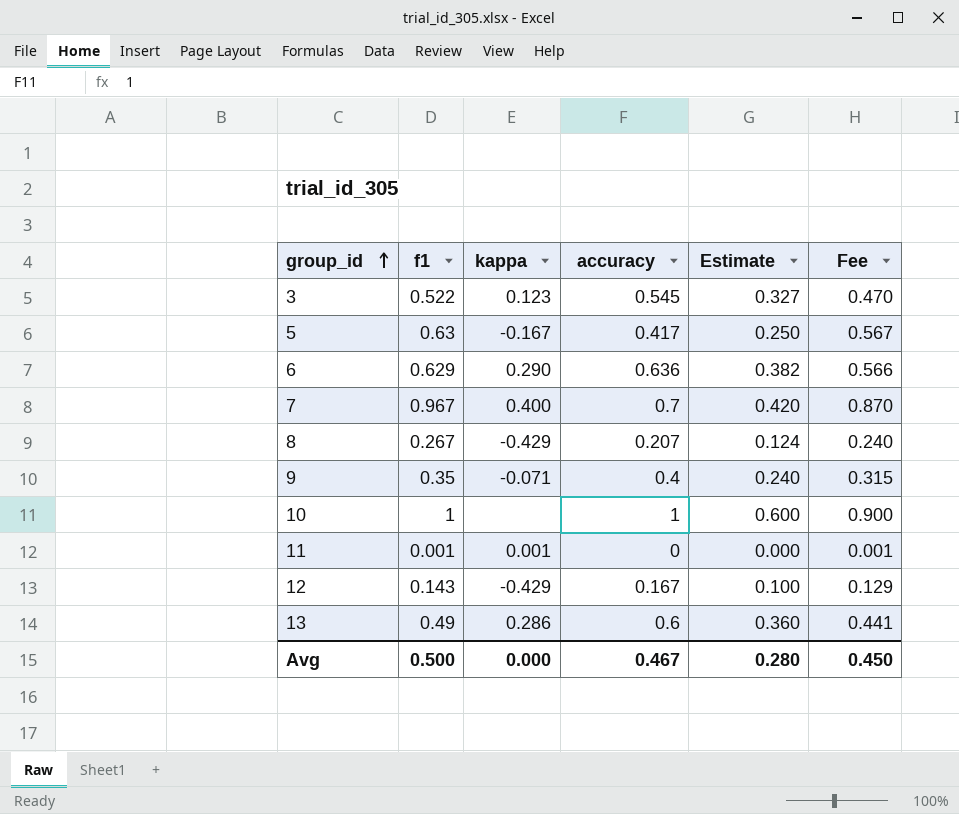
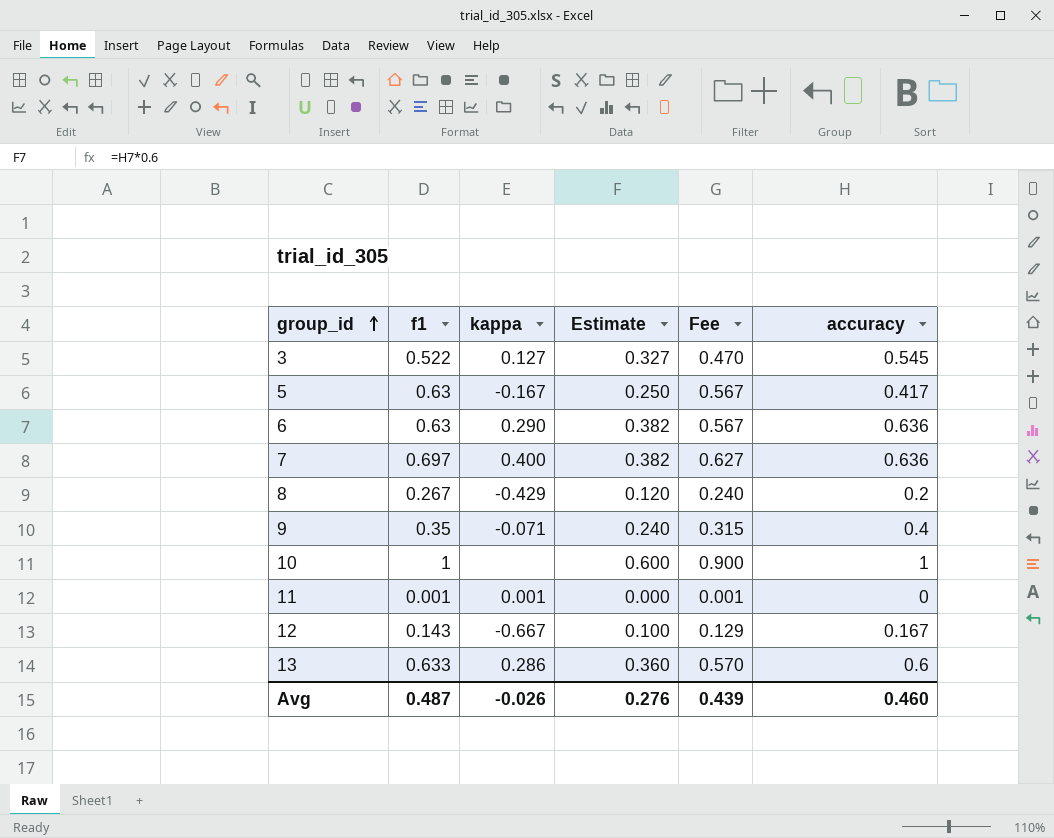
column accuracy | position: 4 -> 6
3 | kappa: 0.123 -> 0.127
6 | f1: 0.629 -> 0.63
6 | Fee: 0.566 -> 0.567
7 | f1: 0.967 -> 0.697
7 | Estimate: 0.420 -> 0.382
7 | Fee: 0.870 -> 0.627
7 | accuracy: 0.7 -> 0.636
8 | Estimate: 0.124 -> 0.120
8 | accuracy: 0.207 -> 0.2
12 | kappa: -0.429 -> -0.667
13 | f1: 0.49 -> 0.633
13 | Fee: 0.441 -> 0.570
Avg | f1: 0.500 -> 0.487
Avg | kappa: 0.000 -> -0.026
Avg | Estimate: 0.280 -> 0.276
Avg | Fee: 0.450 -> 0.439
Avg | accuracy: 0.467 -> 0.460

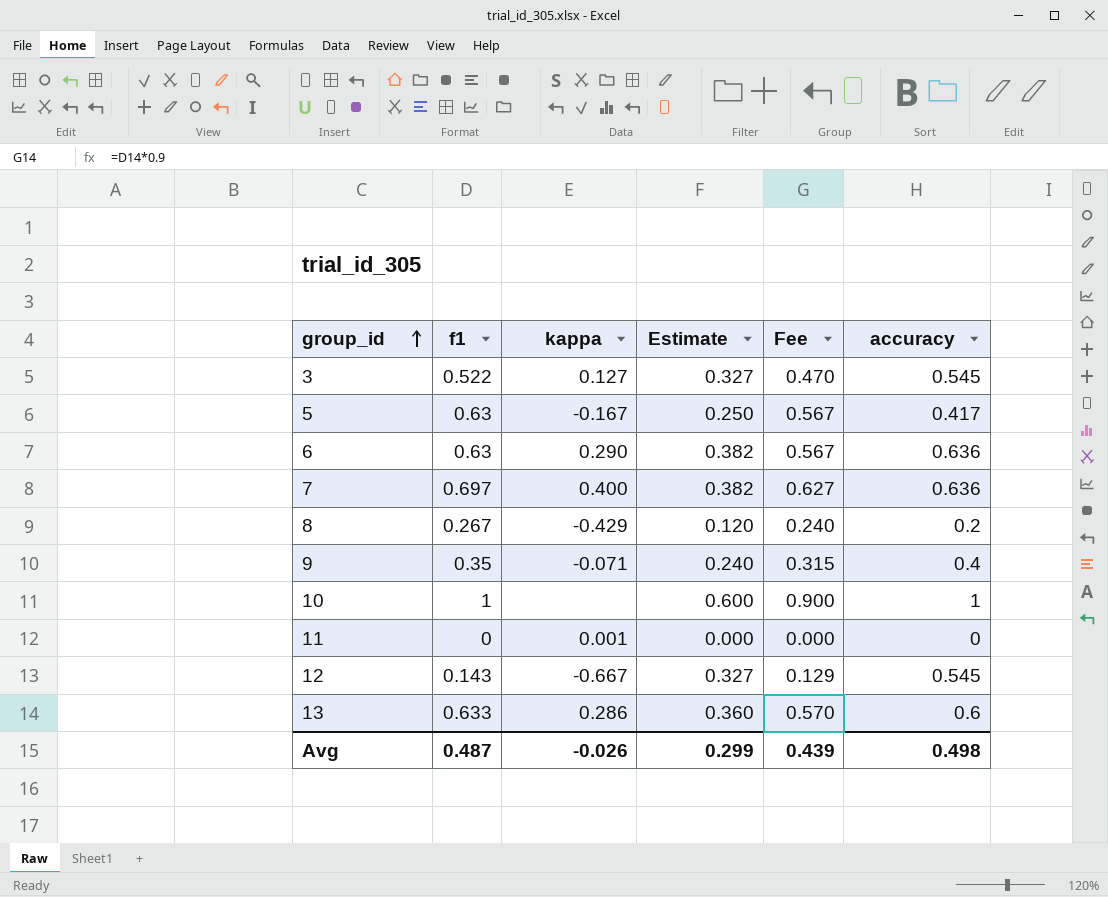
11 | f1: 0.001 -> 0
11 | Fee: 0.001 -> 0.000
12 | Estimate: 0.100 -> 0.327
12 | accuracy: 0.167 -> 0.545
Avg | Estimate: 0.276 -> 0.299
Avg | accuracy: 0.460 -> 0.498

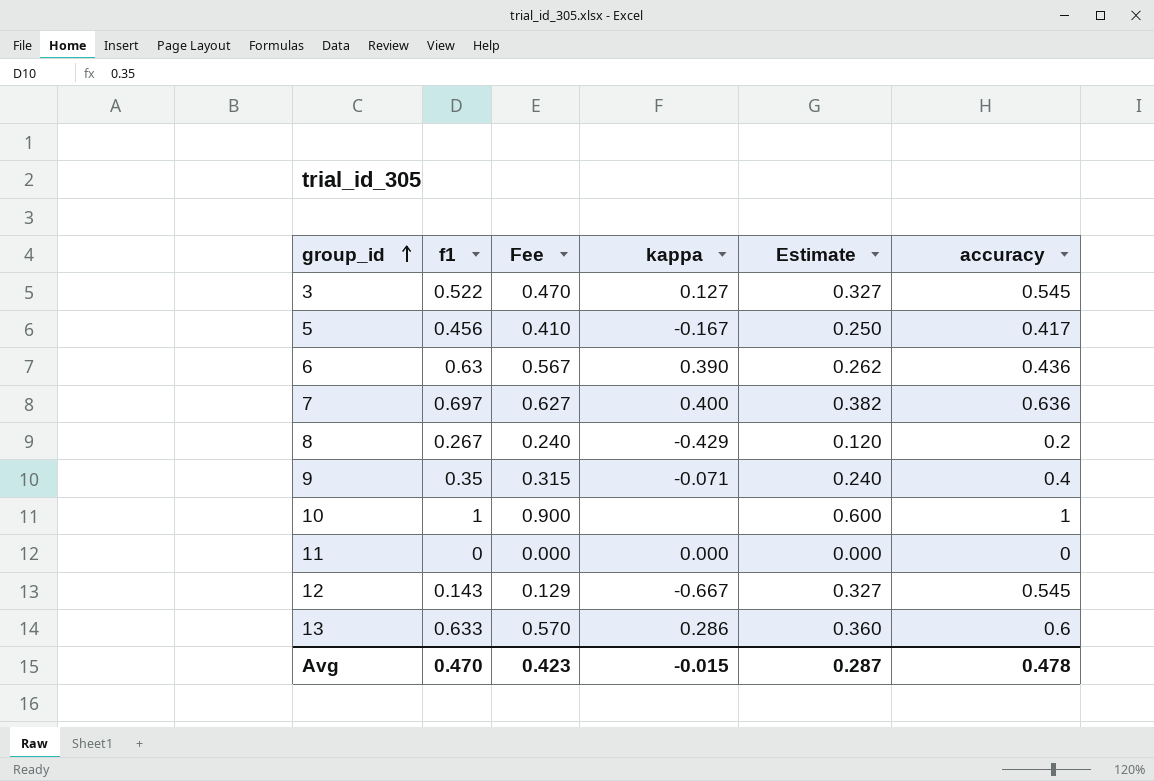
column Fee | position: 5 -> 3
5 | f1: 0.63 -> 0.456
5 | Fee: 0.567 -> 0.410
6 | kappa: 0.290 -> 0.390
6 | Estimate: 0.382 -> 0.262
6 | accuracy: 0.636 -> 0.436
11 | kappa: 0.001 -> 0.000
Avg | f1: 0.487 -> 0.470
Avg | Fee: 0.439 -> 0.423
Avg | kappa: -0.026 -> -0.015
Avg | Estimate: 0.299 -> 0.287
Avg | accuracy: 0.498 -> 0.478

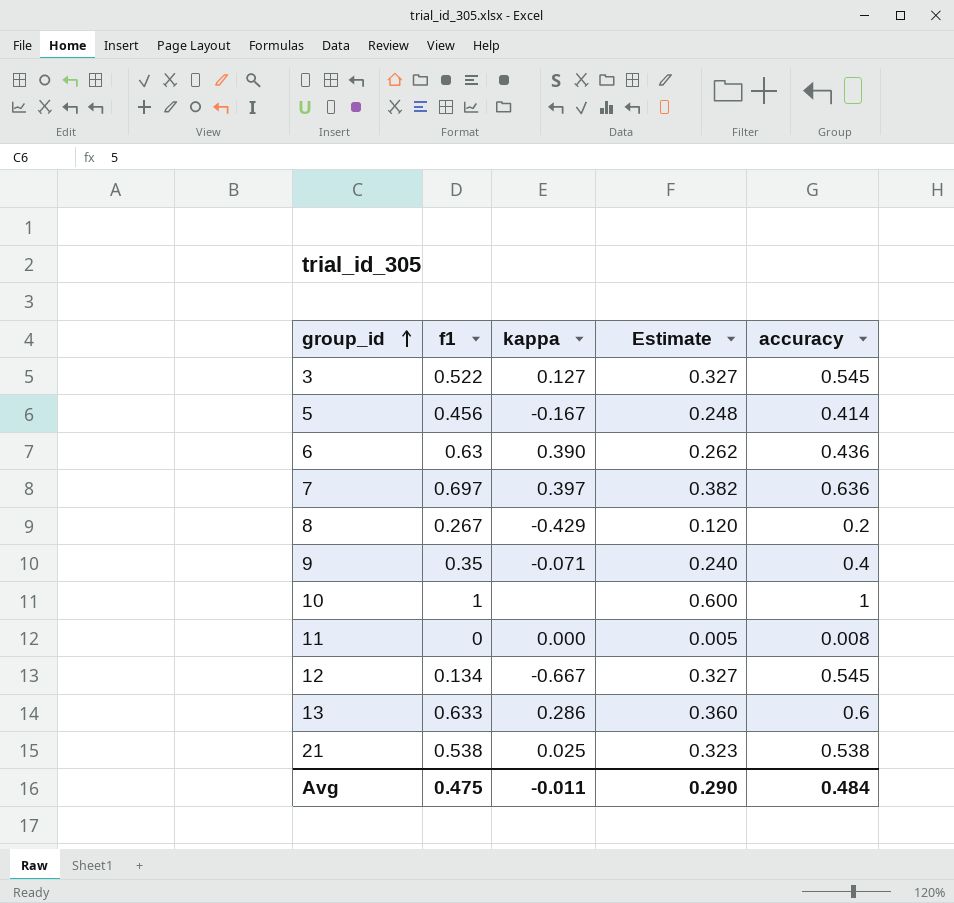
column Fee | formula: [f1] * 0.9 -> none
5 | Estimate: 0.250 -> 0.248
5 | accuracy: 0.417 -> 0.414
7 | kappa: 0.400 -> 0.397
11 | Estimate: 0.000 -> 0.005
11 | accuracy: 0 -> 0.008
12 | f1: 0.143 -> 0.134
row 21: none -> 0.538 | 0.025 | 0.323 | 0.538
Avg | f1: 0.470 -> 0.475
Avg | kappa: -0.015 -> -0.011
Avg | Estimate: 0.287 -> 0.290
Avg | accuracy: 0.478 -> 0.484

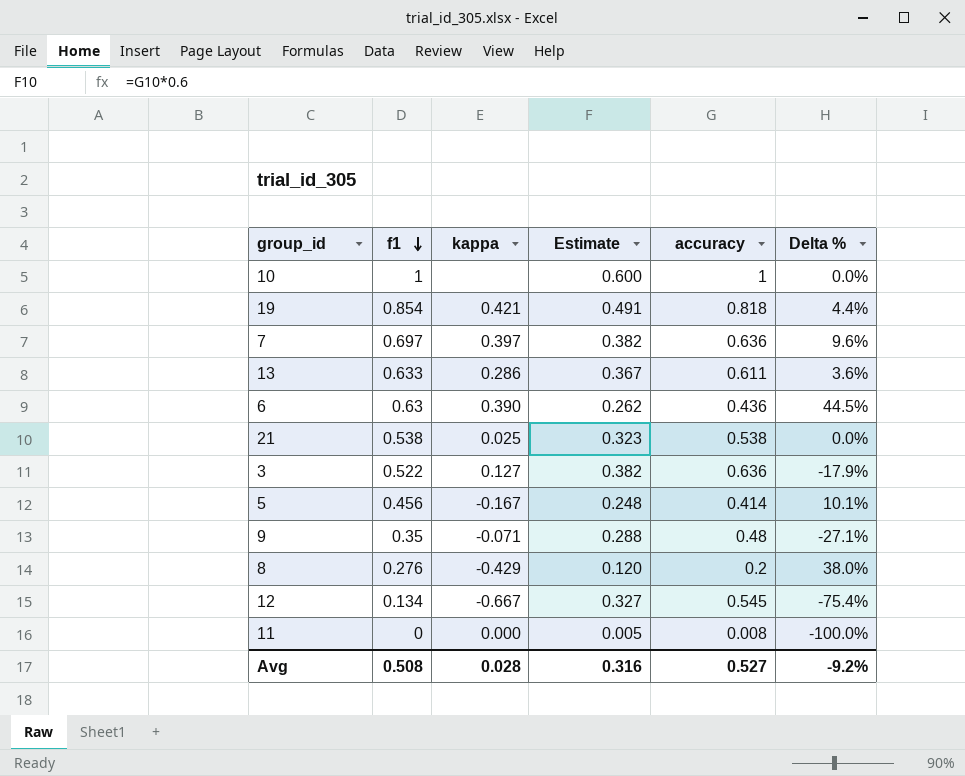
row order: group_id ascending -> f1 descending
column Delta % | formula: none -> ([f1] - [accuracy]) / [accuracy]
row 19: none -> 0.854 | 0.421 | 0.491 | 0.818 | 4.4%
13 | Estimate: 0.360 -> 0.367
13 | accuracy: 0.6 -> 0.611
3 | Estimate: 0.327 -> 0.382
3 | accuracy: 0.545 -> 0.636
9 | Estimate: 0.240 -> 0.288
9 | accuracy: 0.4 -> 0.48
8 | f1: 0.267 -> 0.276
Avg | f1: 0.475 -> 0.508
Avg | kappa: -0.011 -> 0.028
Avg | Estimate: 0.290 -> 0.316
Avg | accuracy: 0.484 -> 0.527

